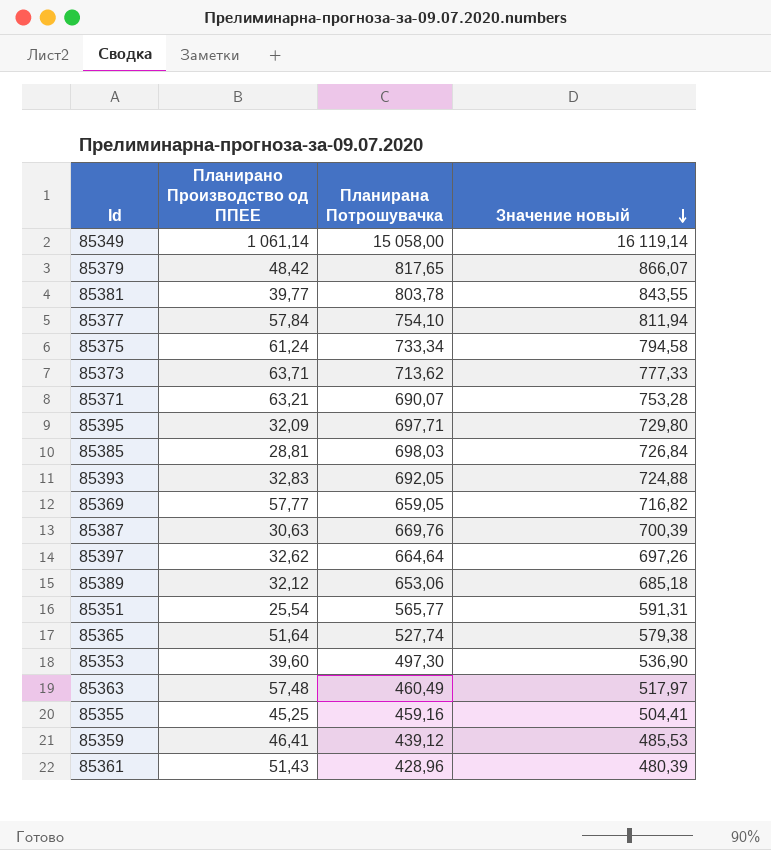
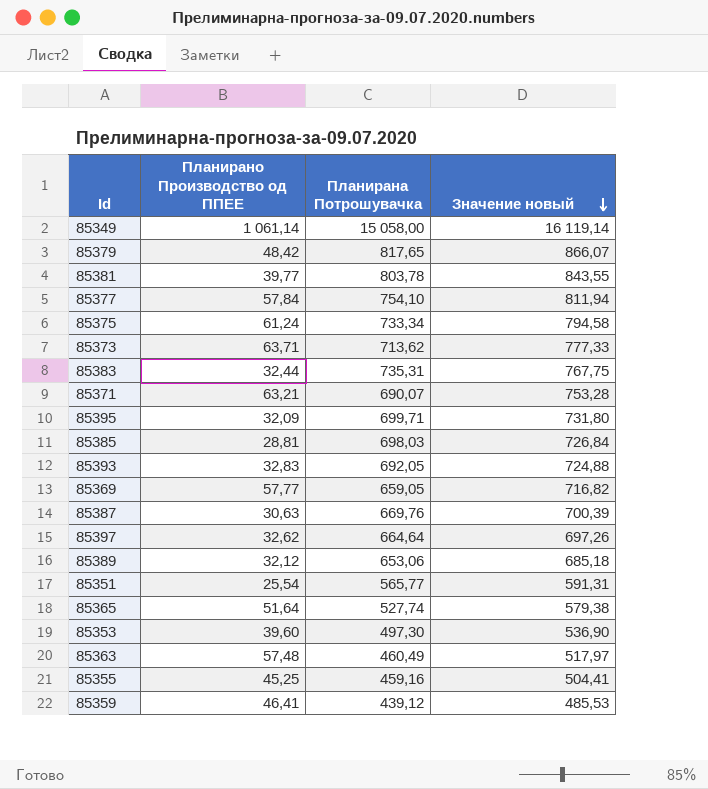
row 85361: 51,43 | 428,96 | 480,39 -> none
row 85383: none -> 32,44 | 735,31 | 767,75
85395 | Планирана Потрошувачка: 697,71 -> 699,71
85395 | Значение новый: 729,80 -> 731,80

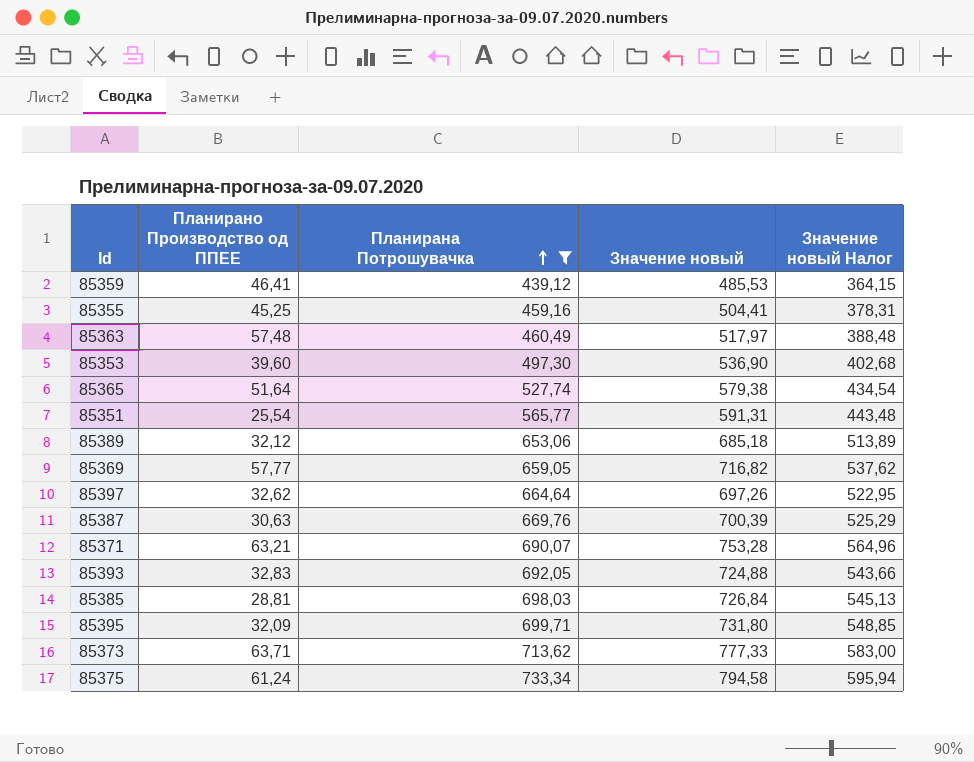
filter: none -> Планирана Потрошувачка <= 733,34
row order: Значение новый descending -> Планирана Потрошувачка ascending
column Значение новый Налог | formula: none -> [Значение новый] * 0,75

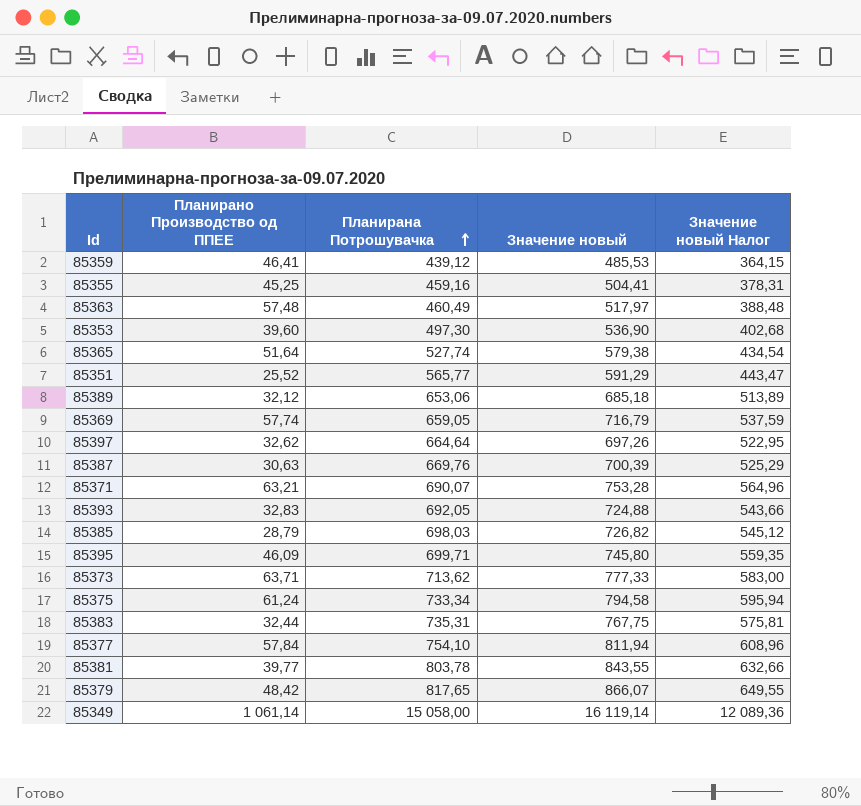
filter: Планирана Потрошувачка <= 733,34 -> none
85351 | Планирано Производство од ППЕЕ: 25,54 -> 25,52
85351 | Значение новый: 591,31 -> 591,29
85351 | Значение новый Налог: 443,48 -> 443,47
85369 | Планирано Производство од ППЕЕ: 57,77 -> 57,74
85369 | Значение новый: 716,82 -> 716,79
85369 | Значение новый Налог: 537,62 -> 537,59
85385 | Планирано Производство од ППЕЕ: 28,81 -> 28,79
85385 | Значение новый: 726,84 -> 726,82
85385 | Значение новый Налог: 545,13 -> 545,12
85395 | Планирано Производство од ППЕЕ: 32,09 -> 46,09
85395 | Значение новый: 731,80 -> 745,80
85395 | Значение новый Налог: 548,85 -> 559,35

